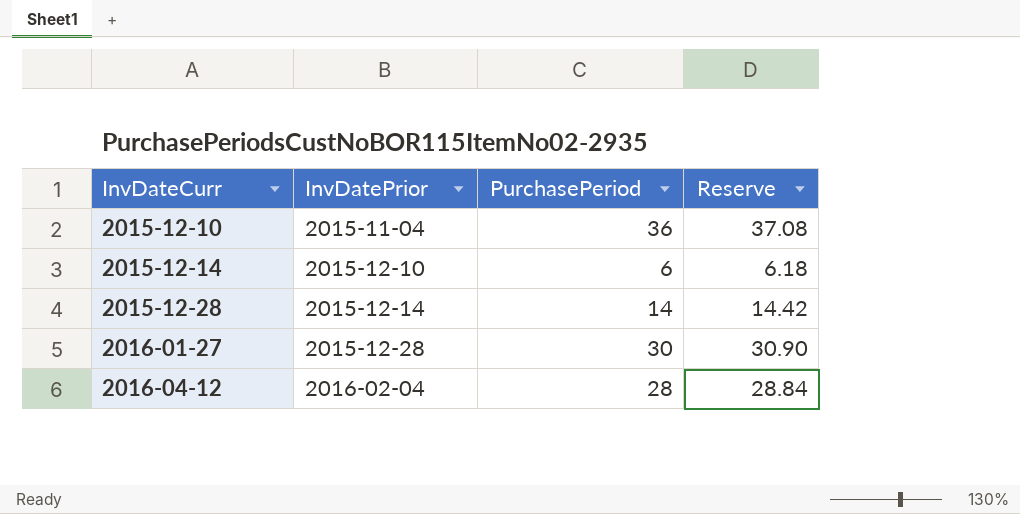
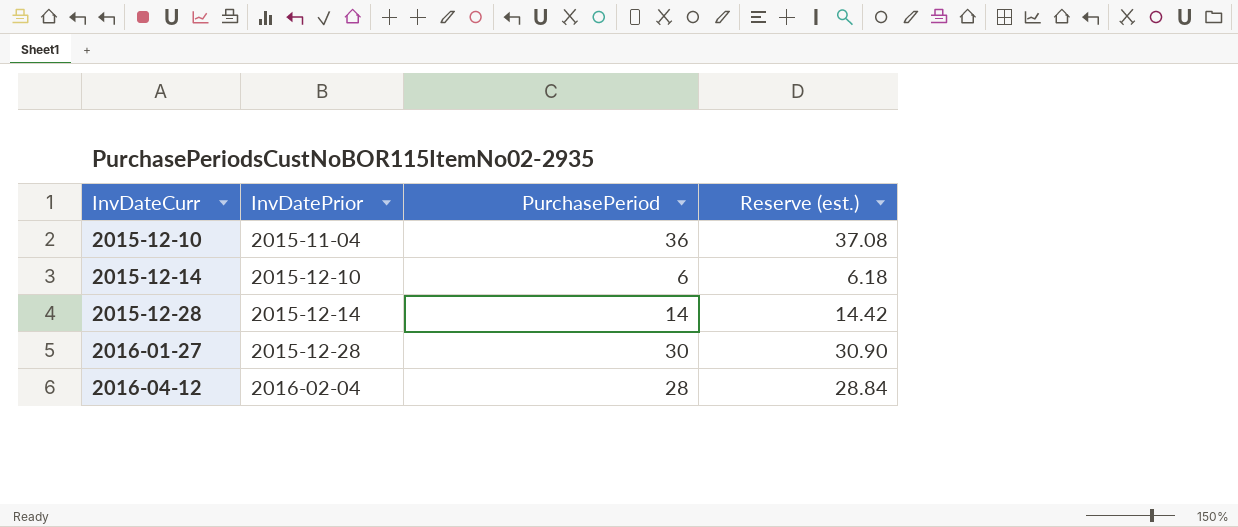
column name: Reserve -> Reserve (est.)

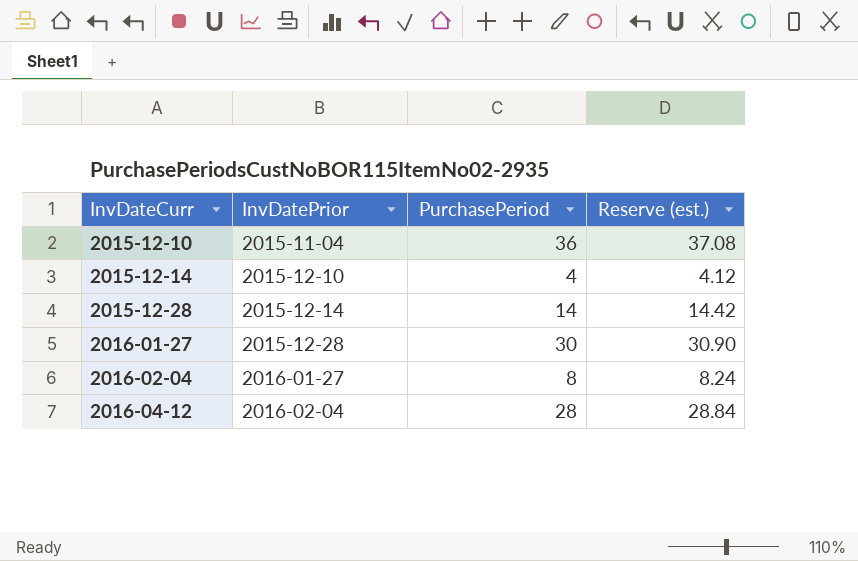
2015-12-14 | PurchasePeriod: 6 -> 4
2015-12-14 | Reserve (est.): 6.18 -> 4.12
row 2016-02-04: none -> 2016-01-27 | 8 | 8.24

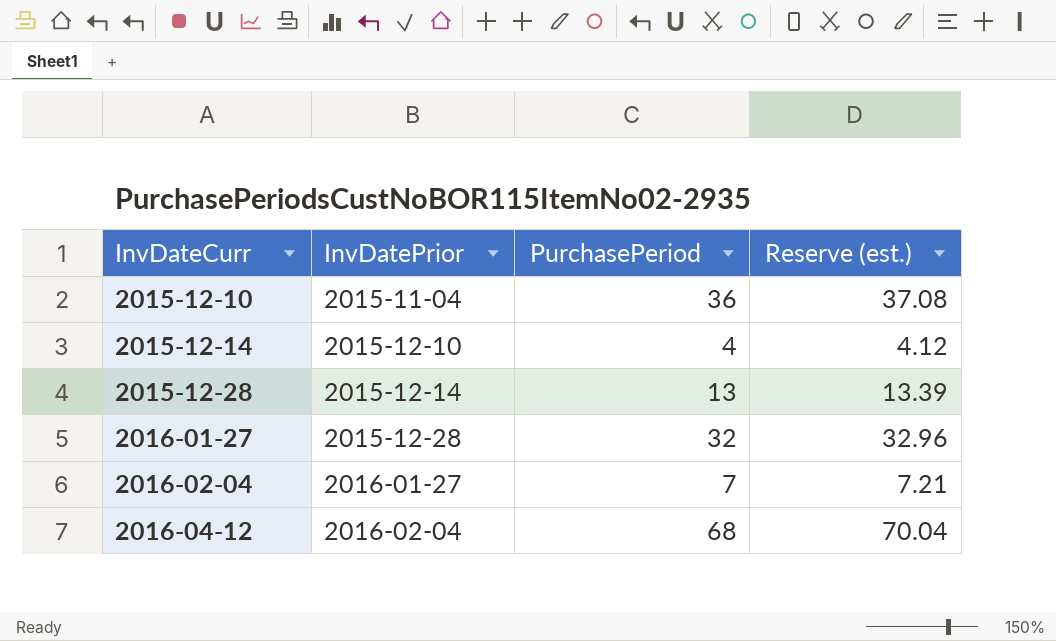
2015-12-28 | PurchasePeriod: 14 -> 13
2015-12-28 | Reserve (est.): 14.42 -> 13.39
2016-01-27 | PurchasePeriod: 30 -> 32
2016-01-27 | Reserve (est.): 30.90 -> 32.96
2016-02-04 | PurchasePeriod: 8 -> 7
2016-02-04 | Reserve (est.): 8.24 -> 7.21
2016-04-12 | PurchasePeriod: 28 -> 68
2016-04-12 | Reserve (est.): 28.84 -> 70.04

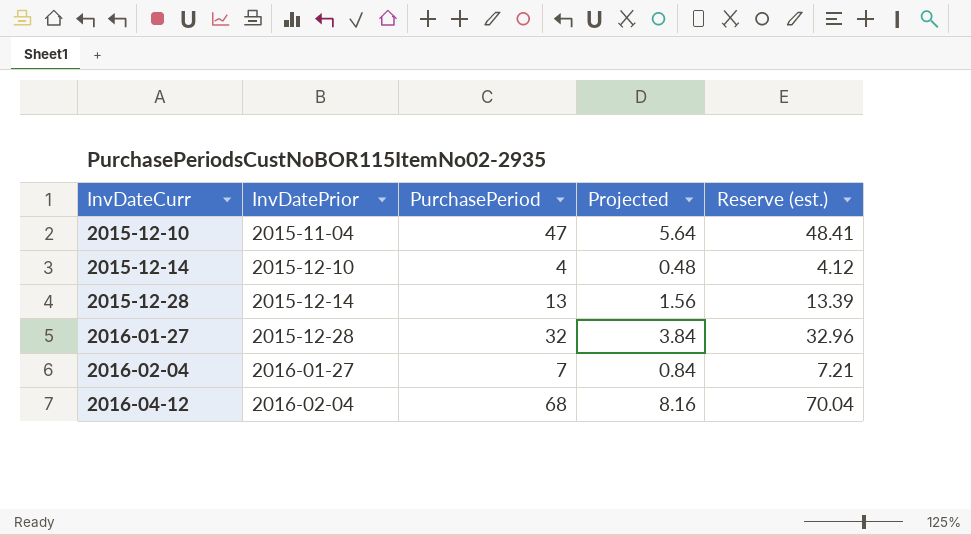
column Projected | formula: none -> [PurchasePeriod] * 0.12
2015-12-10 | PurchasePeriod: 36 -> 47
2015-12-10 | Reserve (est.): 37.08 -> 48.41

